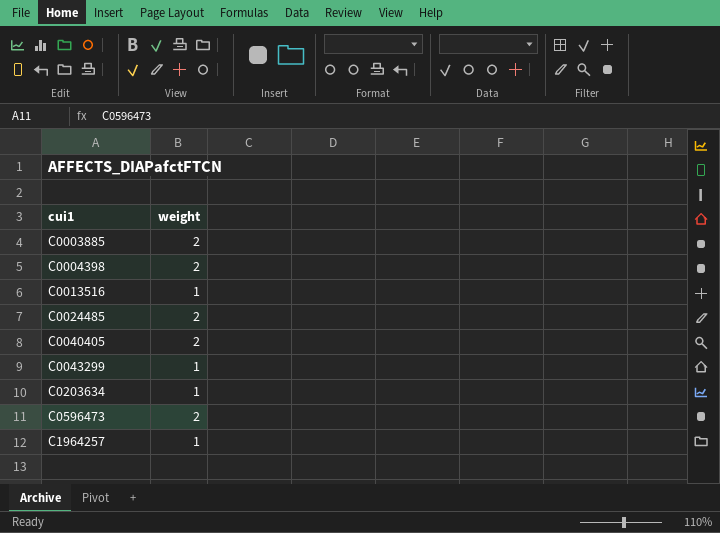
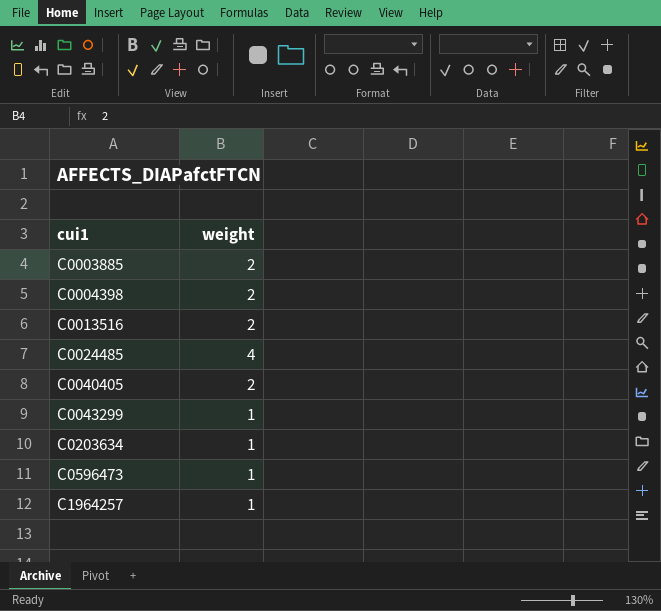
C0013516 | weight: 1 -> 2
C0024485 | weight: 2 -> 4
C0596473 | weight: 2 -> 1

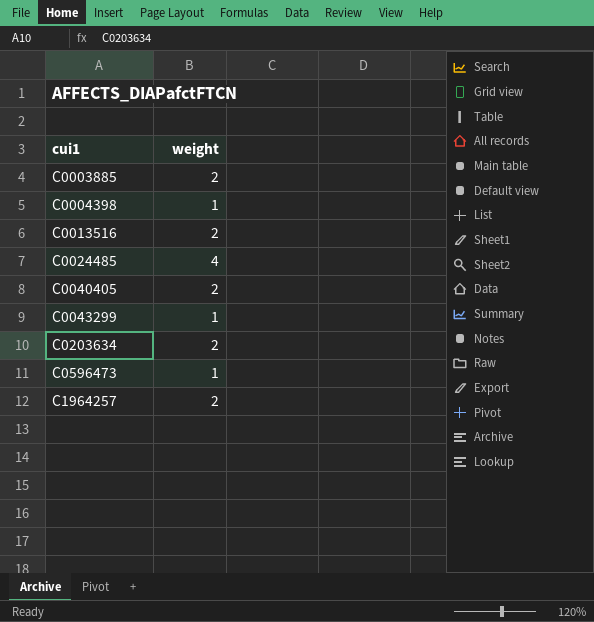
C0004398 | weight: 2 -> 1
C0203634 | weight: 1 -> 2
C1964257 | weight: 1 -> 2

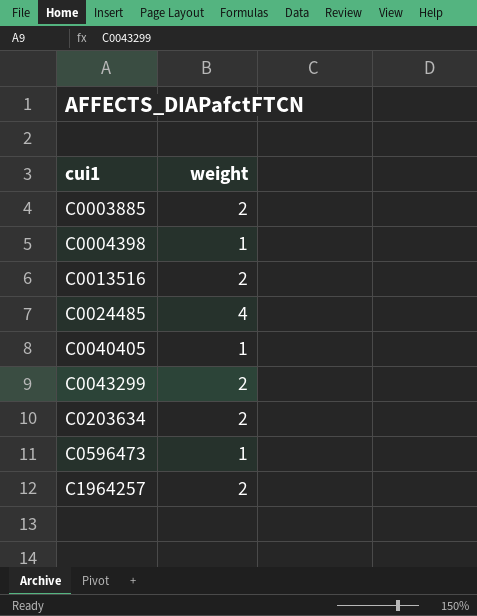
C0040405 | weight: 2 -> 1
C0043299 | weight: 1 -> 2

